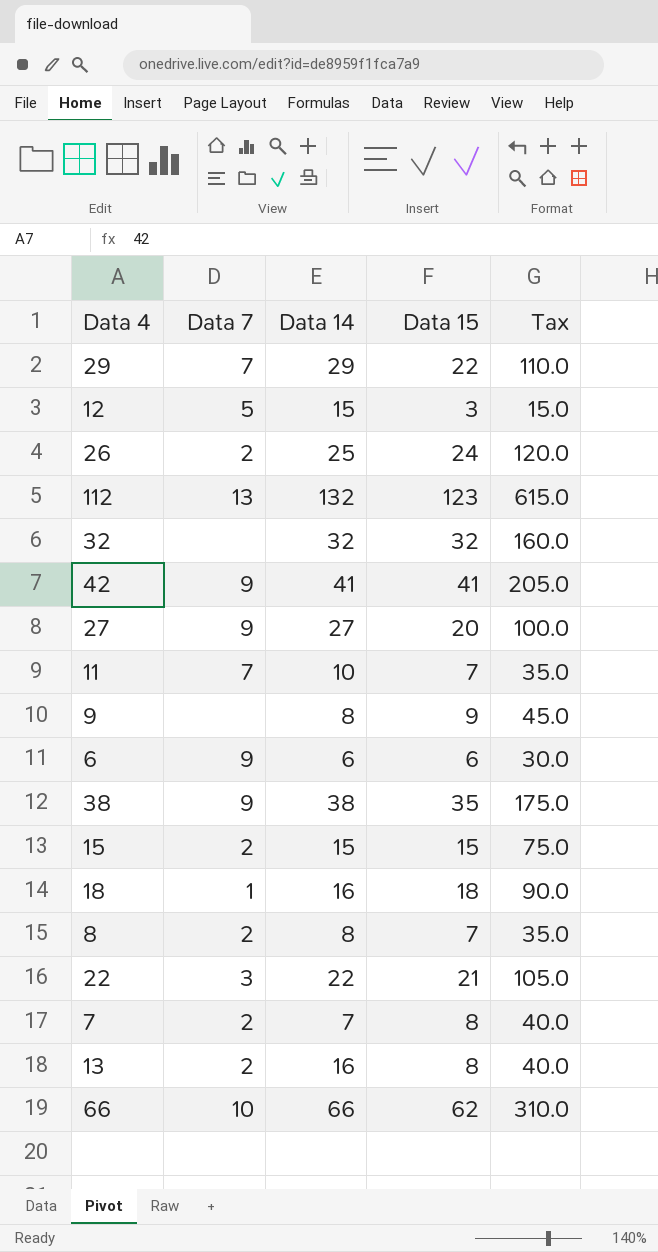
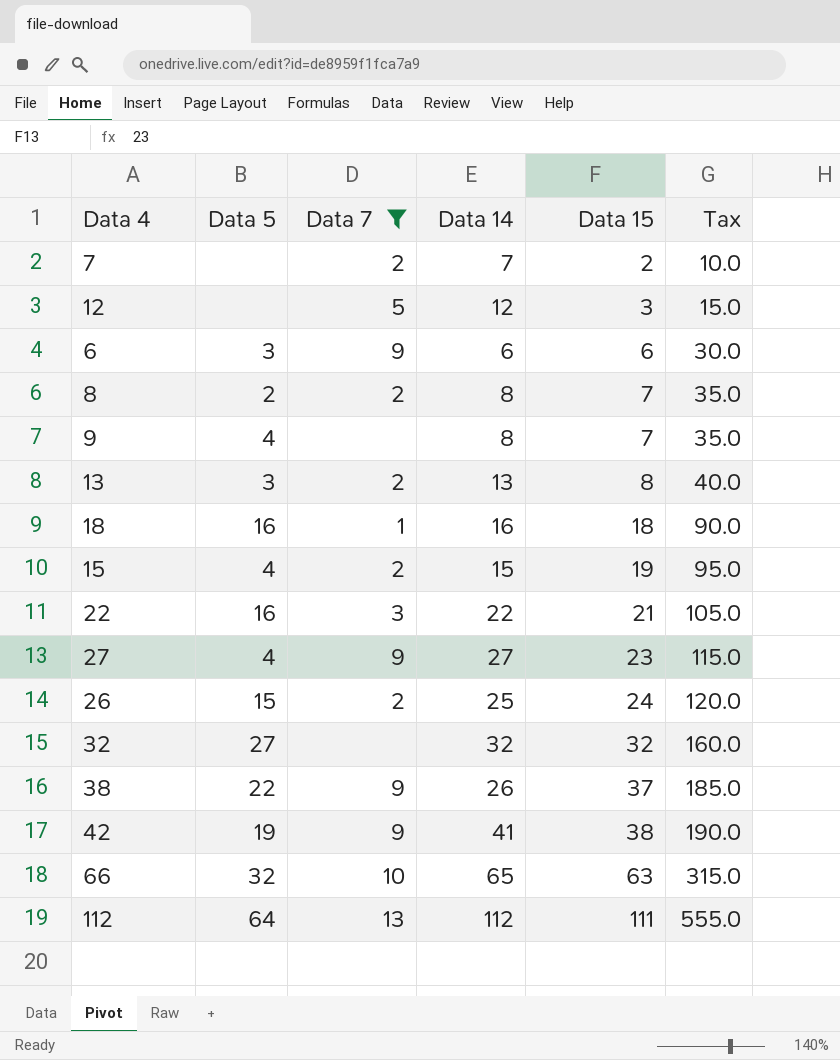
filter: none -> Data 7 != 7
row order: none -> Data 15 ascending
column Data 5 | position: none -> 2
7 | Data 15: 8 -> 2
7 | Tax: 40.0 -> 10.0
12 | Data 14: 15 -> 12
9 | Data 15: 9 -> 7
9 | Tax: 45.0 -> 35.0
13 | Data 14: 16 -> 13
15 | Data 15: 15 -> 19
15 | Tax: 75.0 -> 95.0
27 | Data 15: 20 -> 23
27 | Tax: 100.0 -> 115.0
38 | Data 14: 38 -> 26
38 | Data 15: 35 -> 37
38 | Tax: 175.0 -> 185.0
42 | Data 15: 41 -> 38
42 | Tax: 205.0 -> 190.0
66 | Data 14: 66 -> 65
66 | Data 15: 62 -> 63
66 | Tax: 310.0 -> 315.0
112 | Data 14: 132 -> 112
112 | Data 15: 123 -> 111
112 | Tax: 615.0 -> 555.0

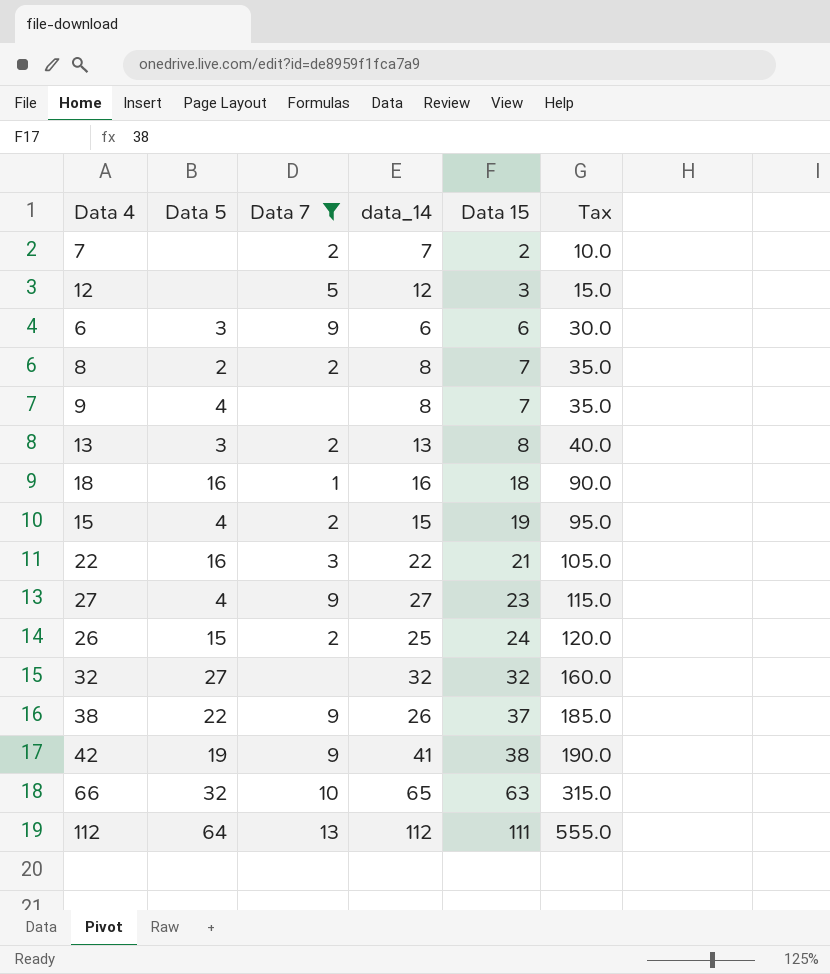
column name: Data 14 -> data_14

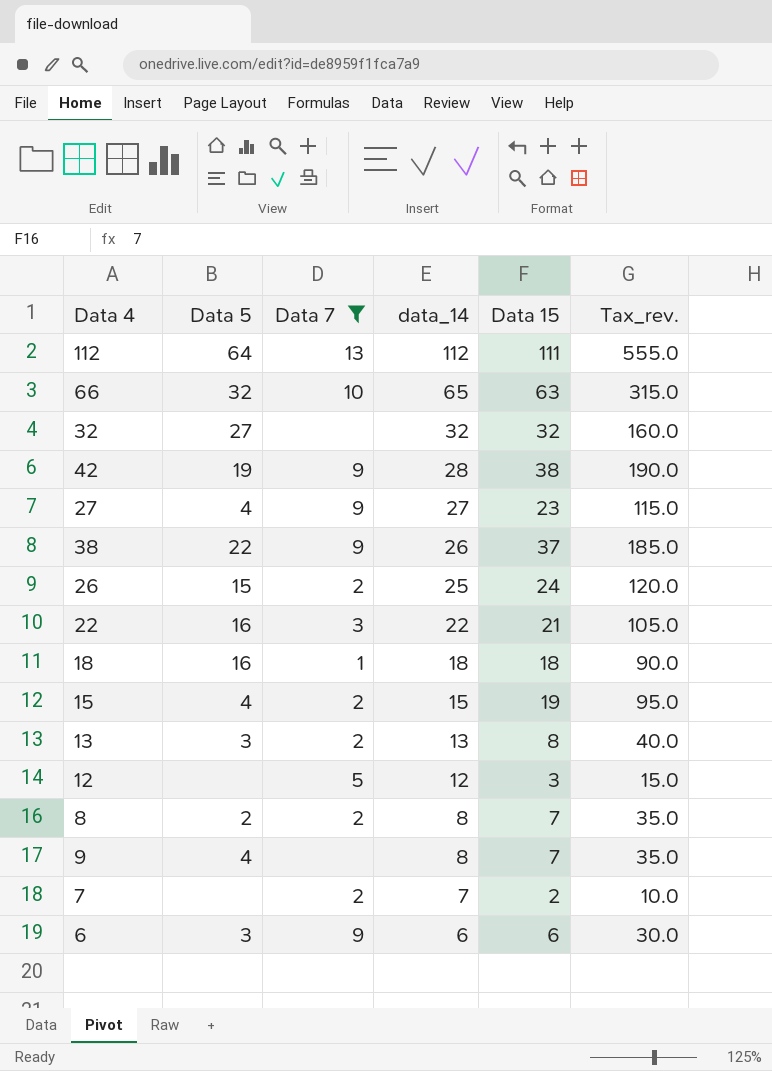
row order: Data 15 ascending -> data_14 descending
column name: Tax -> Tax_rev.
42 | data_14: 41 -> 28
18 | data_14: 16 -> 18

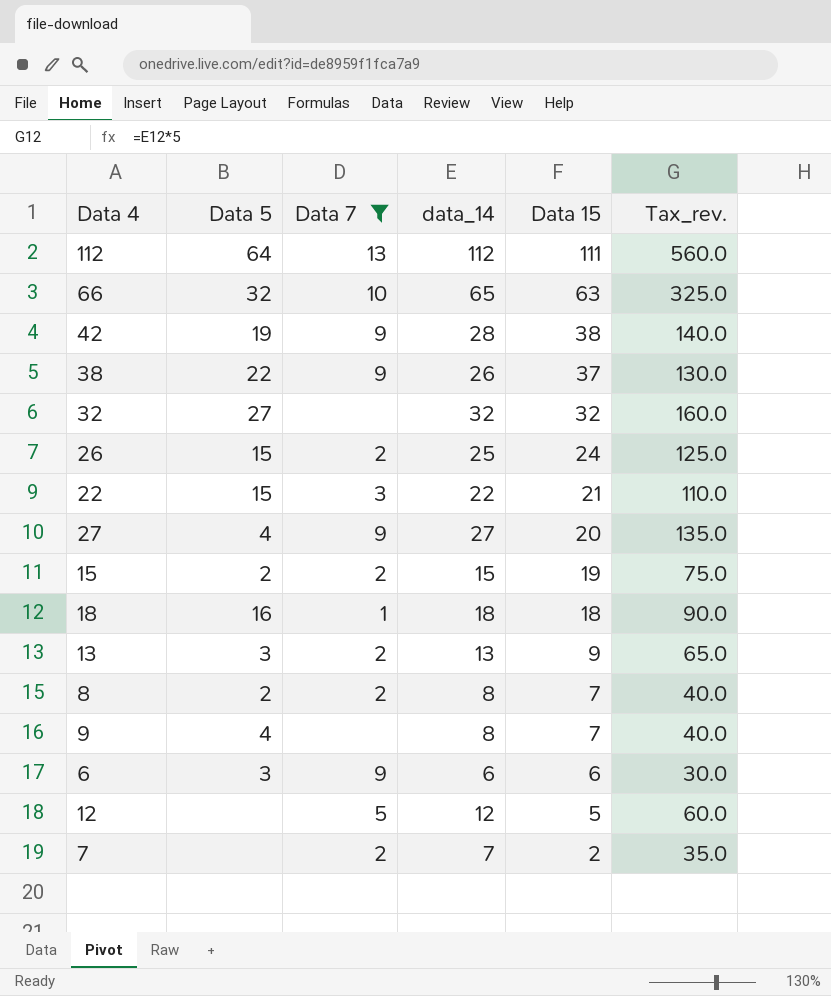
row order: data_14 descending -> Data 15 descending
column Tax_rev. | formula: [Data 15] * 5 -> [data_14] * 5
22 | Data 5: 16 -> 15
27 | Data 15: 23 -> 20
15 | Data 5: 4 -> 2
13 | Data 15: 8 -> 9
12 | Data 15: 3 -> 5

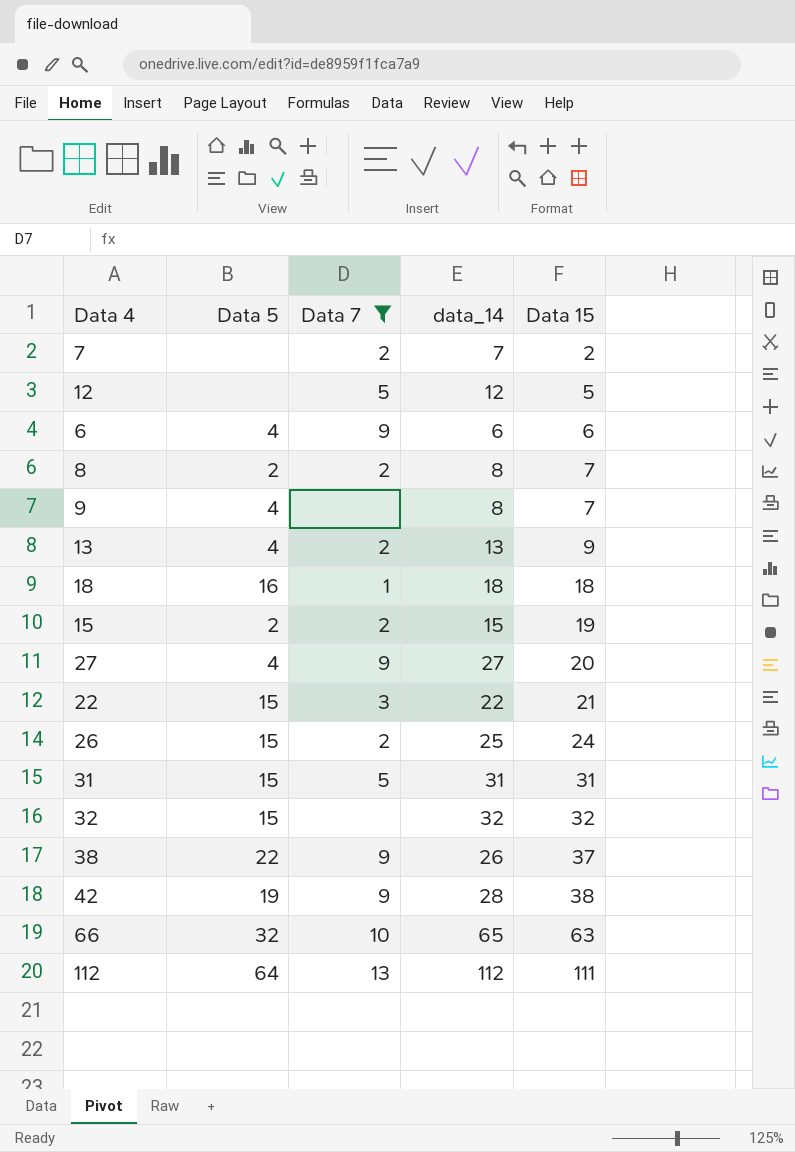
row order: Data 15 descending -> Data 15 ascending
column Tax_rev. | formula: [data_14] * 5 -> none
6 | Data 5: 3 -> 4
13 | Data 5: 3 -> 4
row 31: none -> 15 | 5 | 31 | 31
32 | Data 5: 27 -> 15

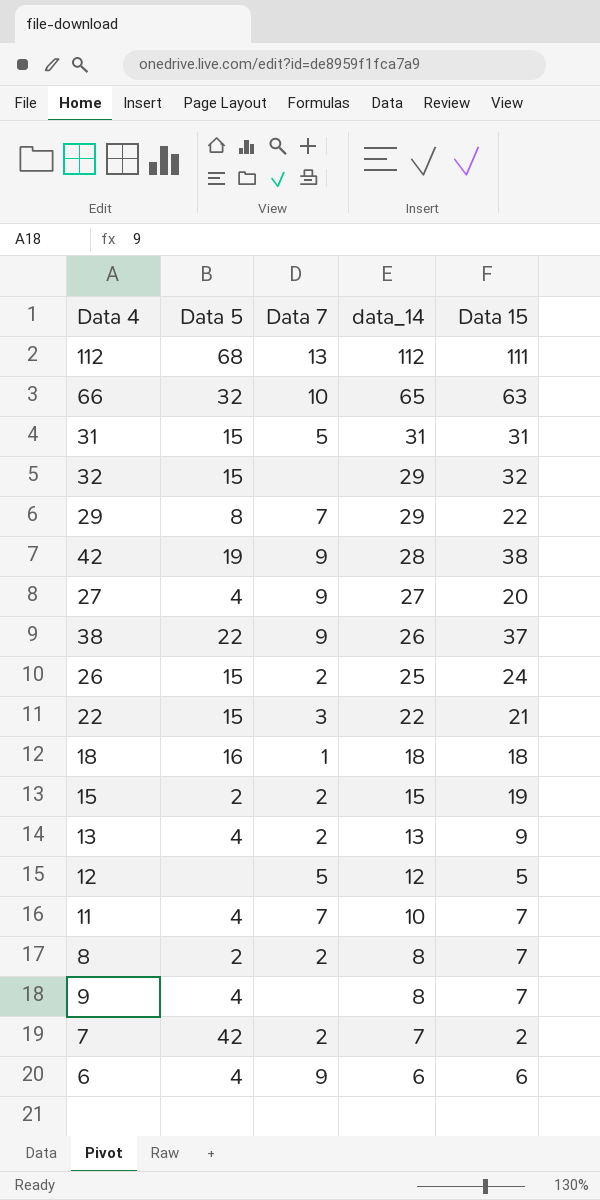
filter: Data 7 != 7 -> none
row order: Data 15 ascending -> data_14 descending
112 | Data 5: 64 -> 68
32 | data_14: 32 -> 29
7 | Data 5: none -> 42

